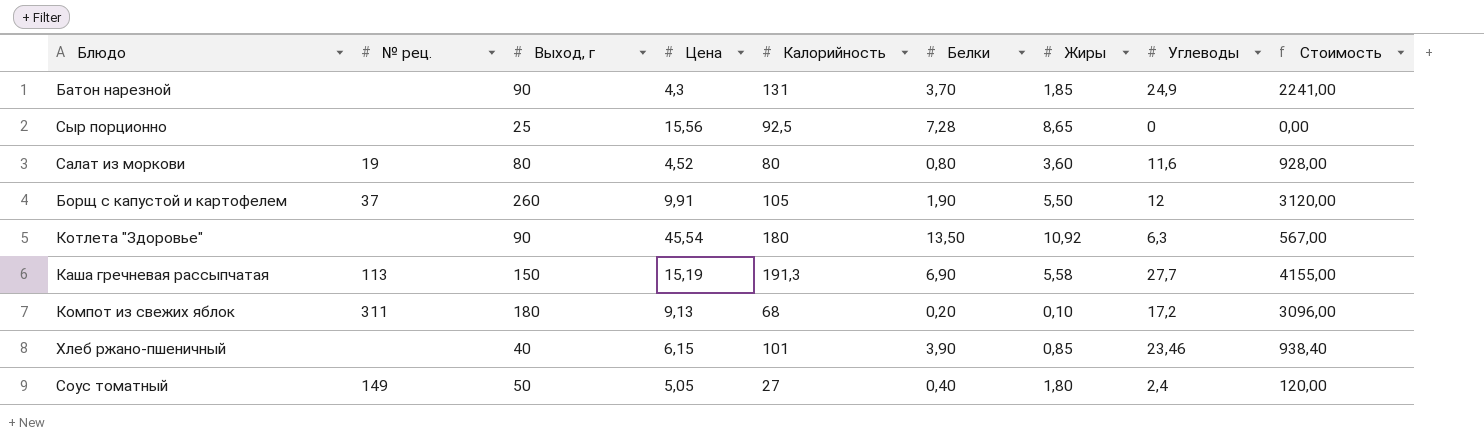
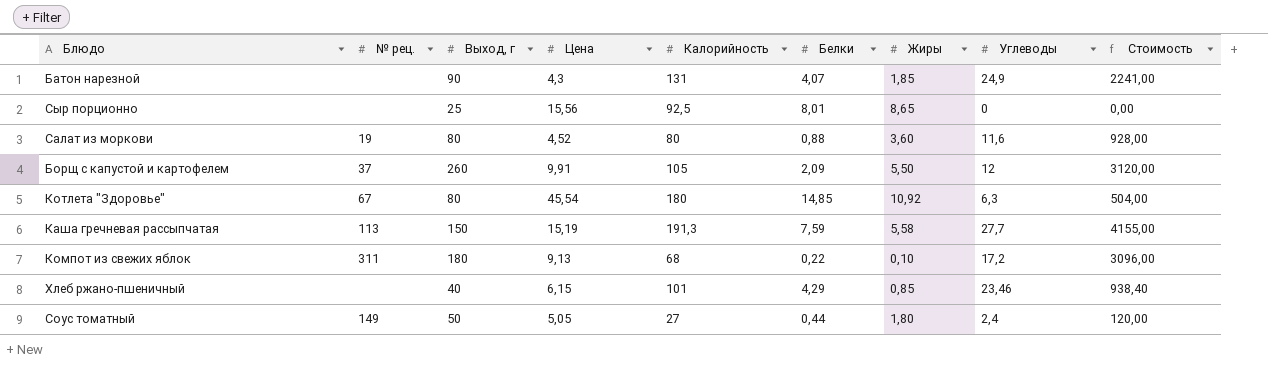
Батон нарезной | Белки: 3,70 -> 4,07
Сыр порционно | Белки: 7,28 -> 8,01
Салат из моркови | Белки: 0,80 -> 0,88
Борщ с капустой и картофелем | Белки: 1,90 -> 2,09
Котлета "Здоровье" | № рец.: none -> 67
Котлета "Здоровье" | Выход, г: 90 -> 80
Котлета "Здоровье" | Белки: 13,50 -> 14,85
Котлета "Здоровье" | Стоимость: 567,00 -> 504,00
Каша гречневая рассыпчатая | Белки: 6,90 -> 7,59
Компот из свежих яблок | Белки: 0,20 -> 0,22
Хлеб ржано-пшеничный | Белки: 3,90 -> 4,29
Соус томатный | Белки: 0,40 -> 0,44

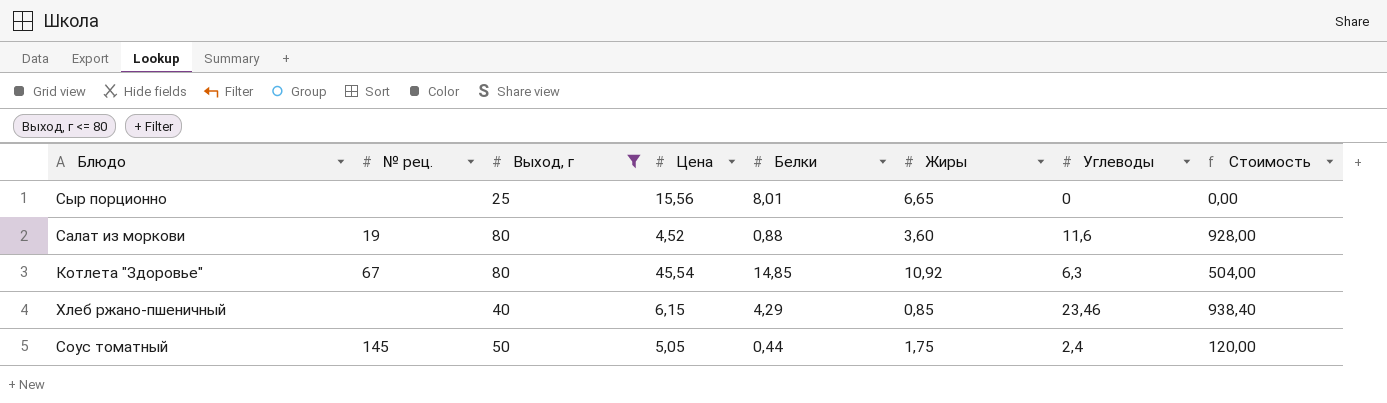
filter: none -> Выход, г <= 80
column Калорийность | position: 5 -> none
Сыр порционно | Жиры: 8,65 -> 6,65
Соус томатный | № рец.: 149 -> 145
Соус томатный | Жиры: 1,80 -> 1,75

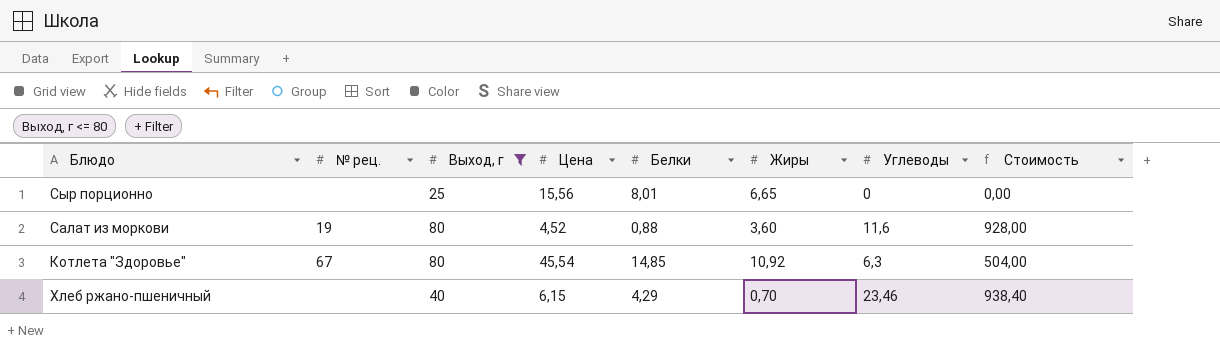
row Соус томатный: 145 | 50 | 5,05 | 0,44 | 1,75 | 2,4 | 120,00 -> none
Хлеб ржано-пшеничный | Жиры: 0,85 -> 0,70

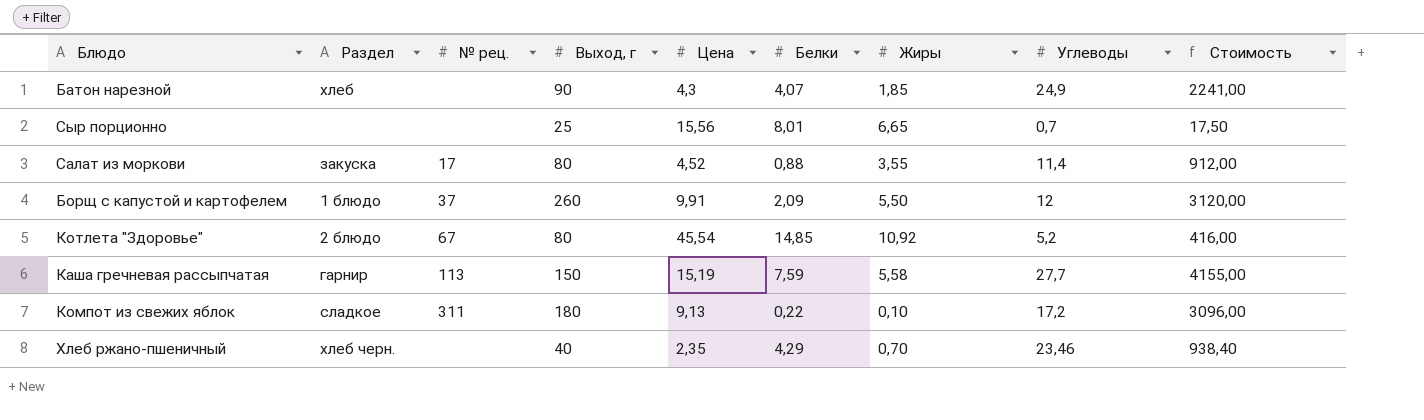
filter: Выход, г <= 80 -> none
column Раздел | position: none -> 2
Сыр порционно | Углеводы: 0 -> 0,7
Сыр порционно | Стоимость: 0,00 -> 17,50
Салат из моркови | № рец.: 19 -> 17
Салат из моркови | Жиры: 3,60 -> 3,55
Салат из моркови | Углеводы: 11,6 -> 11,4
Салат из моркови | Стоимость: 928,00 -> 912,00
Котлета "Здоровье" | Углеводы: 6,3 -> 5,2
Котлета "Здоровье" | Стоимость: 504,00 -> 416,00
Хлеб ржано-пшеничный | Цена: 6,15 -> 2,35

